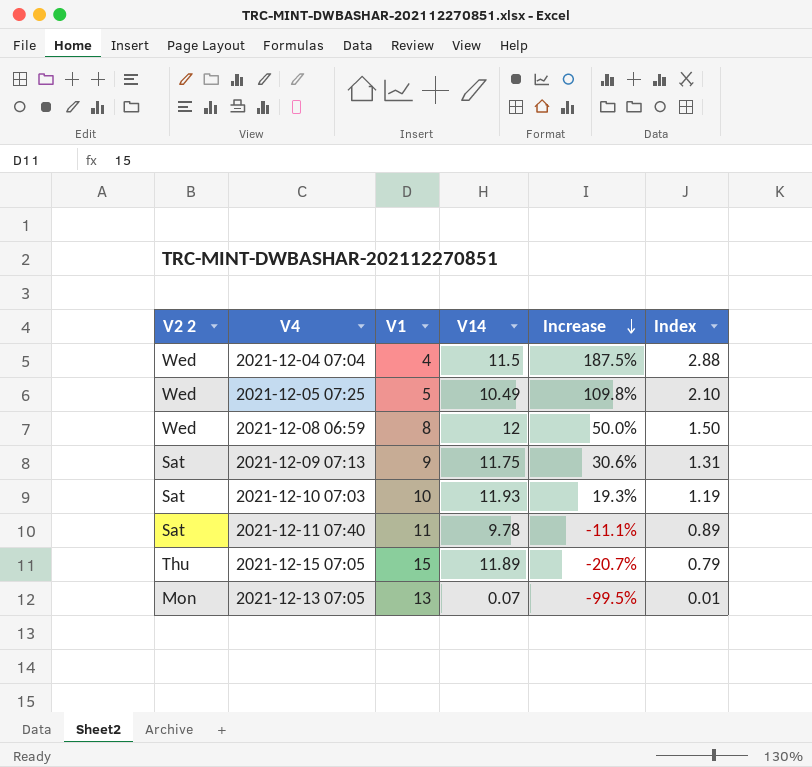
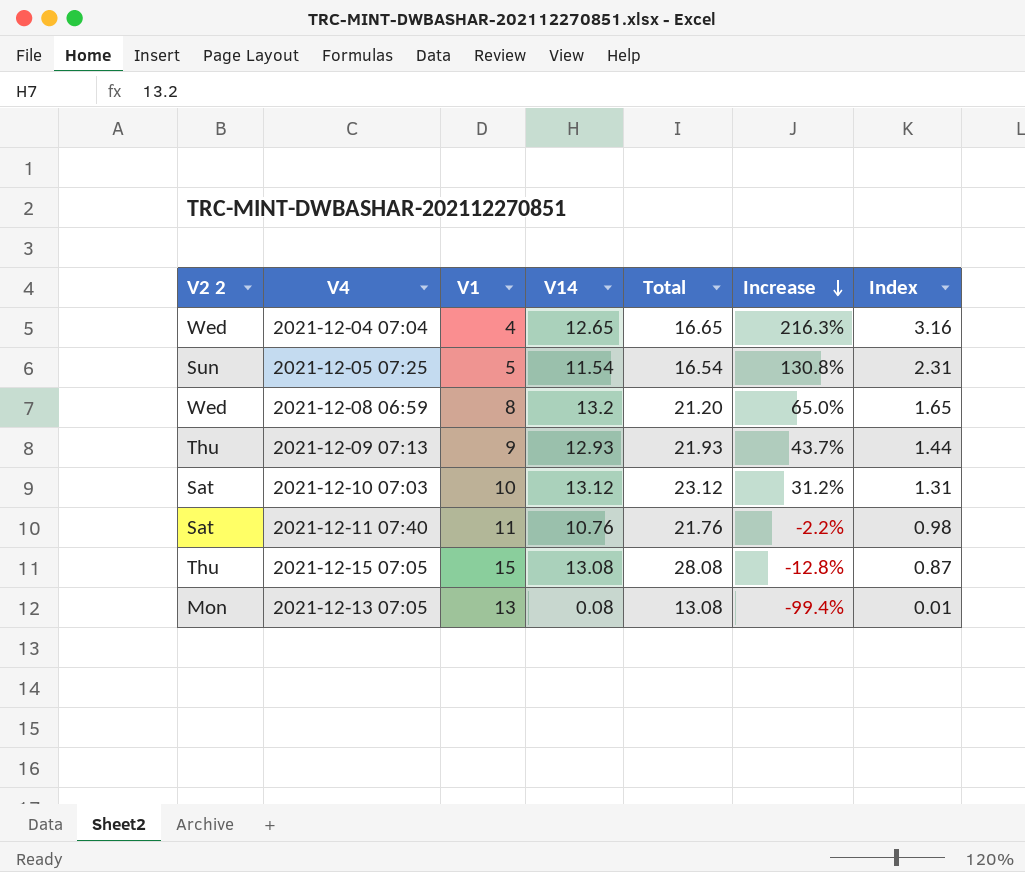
column Total | formula: none -> [V1] + [V14]
2021-12-04 07:04 | V14: 11.5 -> 12.65
2021-12-04 07:04 | Increase: 187.5% -> 216.3%
2021-12-04 07:04 | Index: 2.88 -> 3.16
2021-12-05 07:25 | V2 2: Wed -> Sun
2021-12-05 07:25 | V14: 10.49 -> 11.54
2021-12-05 07:25 | Increase: 109.8% -> 130.8%
2021-12-05 07:25 | Index: 2.10 -> 2.31
2021-12-08 06:59 | V14: 12 -> 13.2
2021-12-08 06:59 | Increase: 50.0% -> 65.0%
2021-12-08 06:59 | Index: 1.50 -> 1.65
2021-12-09 07:13 | V2 2: Sat -> Thu
2021-12-09 07:13 | V14: 11.75 -> 12.93
2021-12-09 07:13 | Increase: 30.6% -> 43.7%
2021-12-09 07:13 | Index: 1.31 -> 1.44
2021-12-10 07:03 | V14: 11.93 -> 13.12
2021-12-10 07:03 | Increase: 19.3% -> 31.2%
2021-12-10 07:03 | Index: 1.19 -> 1.31
2021-12-11 07:40 | V14: 9.78 -> 10.76
2021-12-11 07:40 | Increase: -11.1% -> -2.2%
2021-12-11 07:40 | Index: 0.89 -> 0.98
2021-12-15 07:05 | V14: 11.89 -> 13.08
2021-12-15 07:05 | Increase: -20.7% -> -12.8%
2021-12-15 07:05 | Index: 0.79 -> 0.87
2021-12-13 07:05 | V14: 0.07 -> 0.08
2021-12-13 07:05 | Increase: -99.5% -> -99.4%

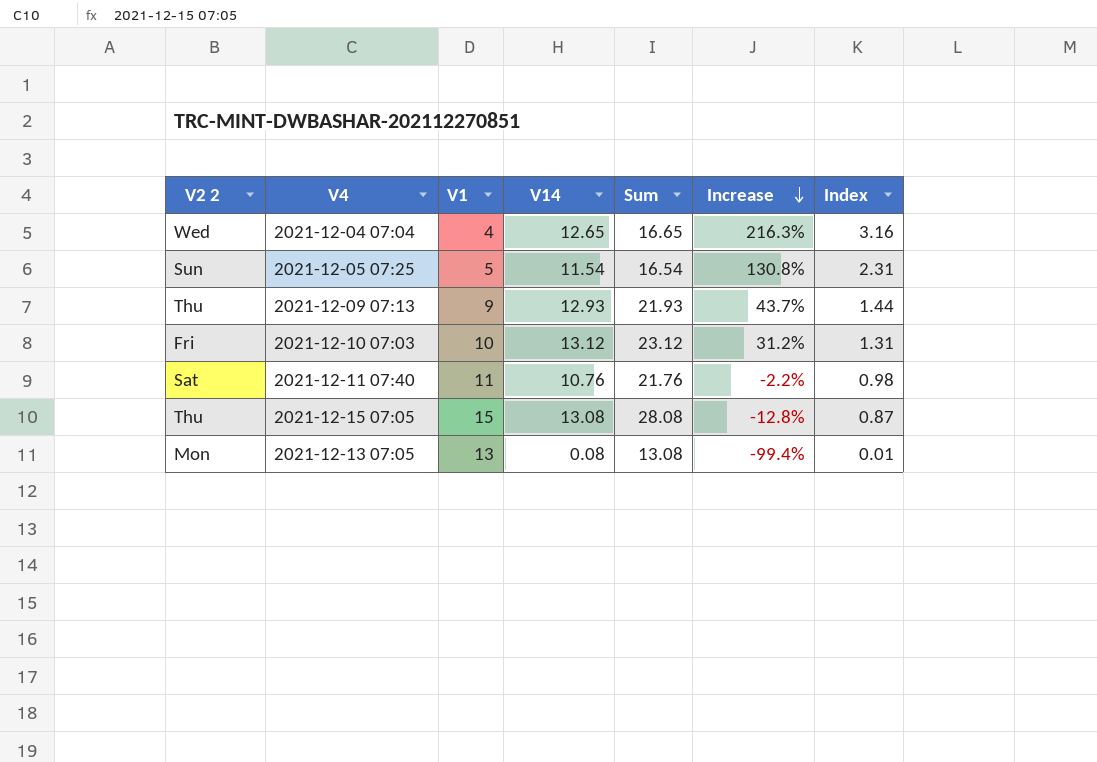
column name: Total -> Sum
row 2021-12-08 06:59: Wed | 8 | 13.2 | 21.20 | 65.0% | 1.65 -> none
2021-12-10 07:03 | V2 2: Sat -> Fri

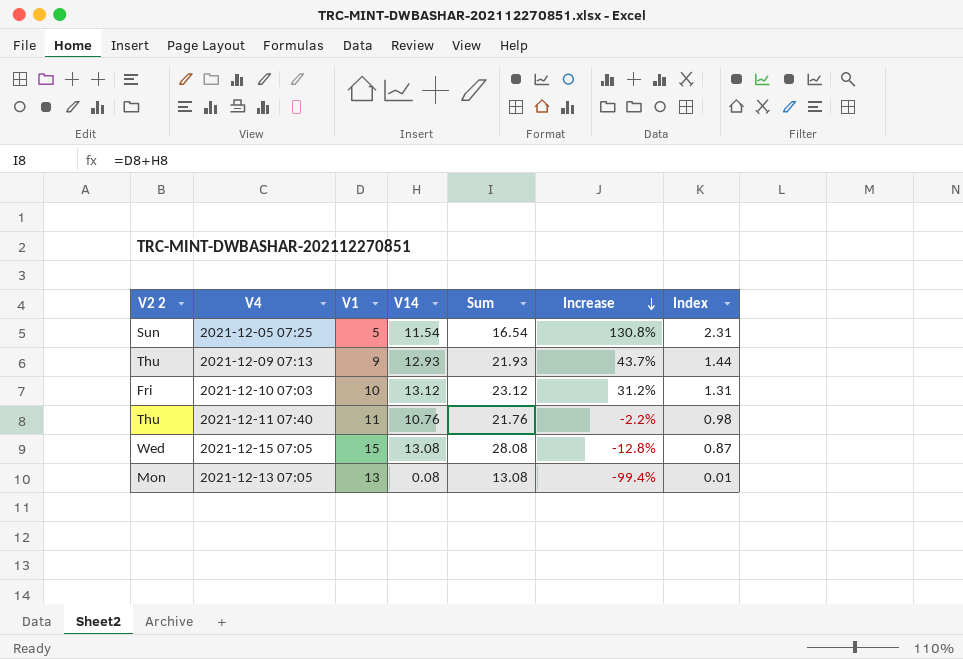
row 2021-12-04 07:04: Wed | 4 | 12.65 | 16.65 | 216.3% | 3.16 -> none
2021-12-11 07:40 | V2 2: Sat -> Thu
2021-12-15 07:05 | V2 2: Thu -> Wed

